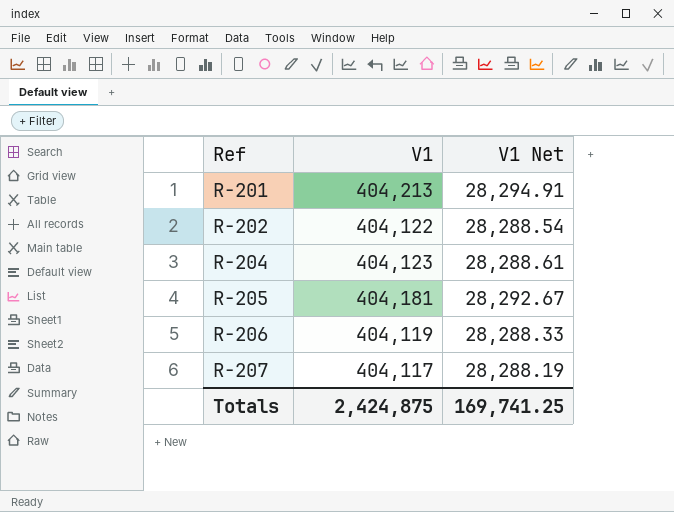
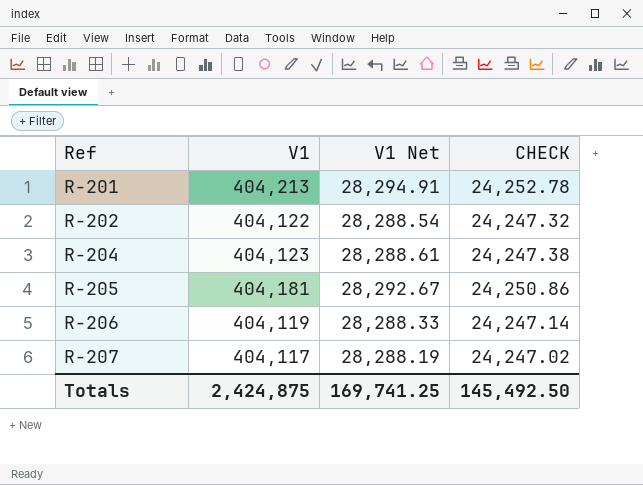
column CHECK | formula: none -> [V1] * 0.06

